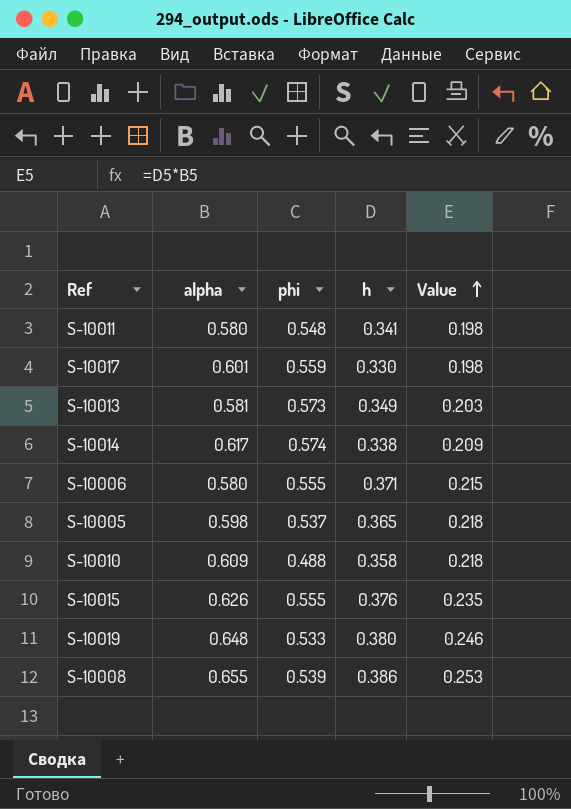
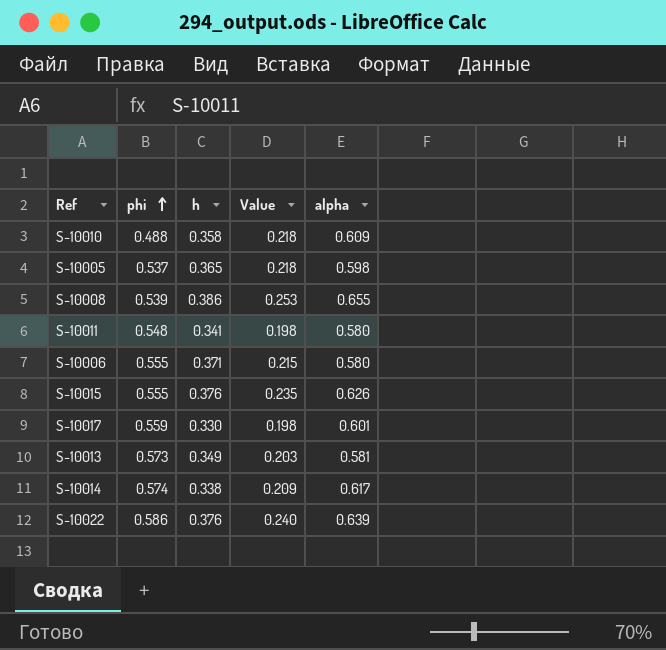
row order: Value ascending -> phi ascending
column alpha | position: 2 -> 5
row S-10019: 0.648 | 0.533 | 0.380 | 0.246 -> none
row S-10022: none -> 0.586 | 0.376 | 0.240 | 0.639

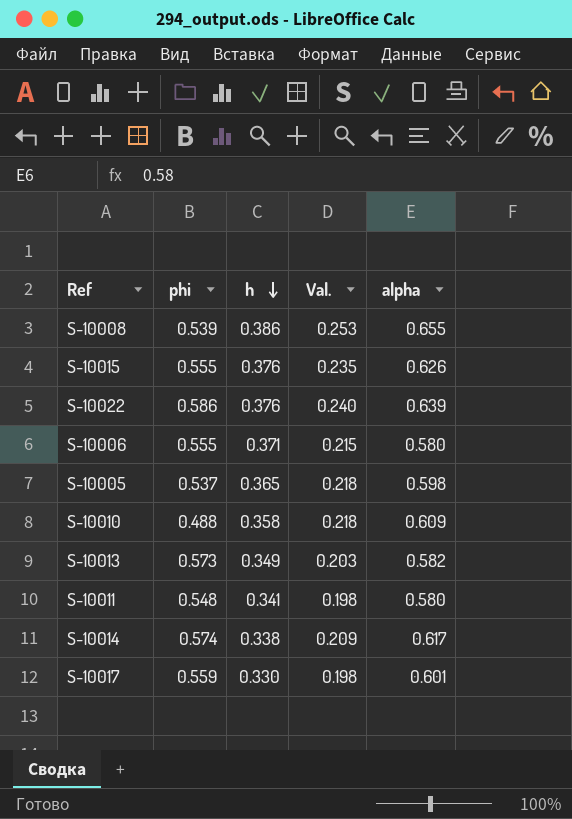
row order: phi ascending -> h descending
column name: Value -> Val.
S-10013 | alpha: 0.581 -> 0.582

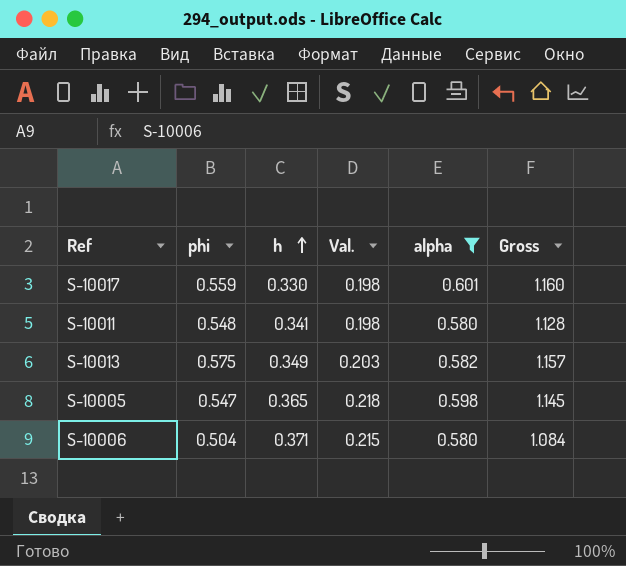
filter: none -> alpha <= 0.601
row order: h descending -> h ascending
column Gross | formula: none -> [phi] + [alpha]
S-10013 | phi: 0.573 -> 0.575
S-10005 | phi: 0.537 -> 0.547
S-10006 | phi: 0.555 -> 0.504

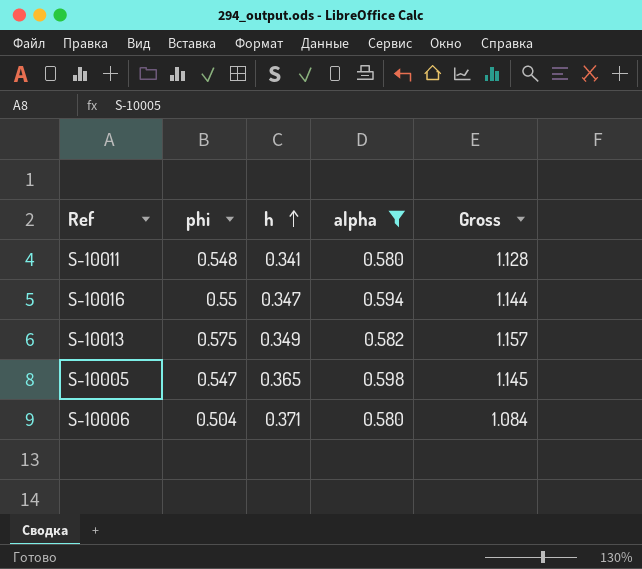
column Val. | formula: [h] * [alpha] -> none
row S-10017: 0.559 | 0.330 | 0.198 | 0.601 | 1.160 -> none
row S-10016: none -> 0.55 | 0.347 | 0.594 | 1.144

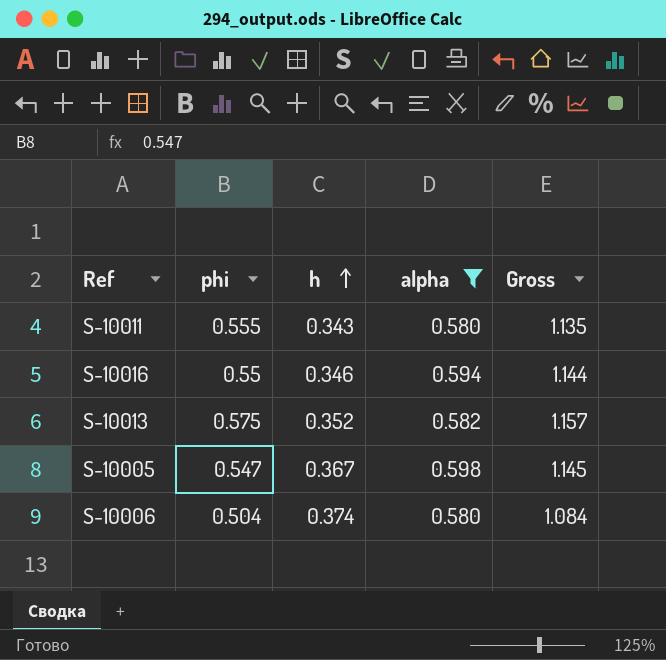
S-10011 | phi: 0.548 -> 0.555
S-10011 | h: 0.341 -> 0.343
S-10011 | Gross: 1.128 -> 1.135
S-10016 | h: 0.347 -> 0.346
S-10013 | h: 0.349 -> 0.352
S-10005 | h: 0.365 -> 0.367
S-10006 | h: 0.371 -> 0.374

